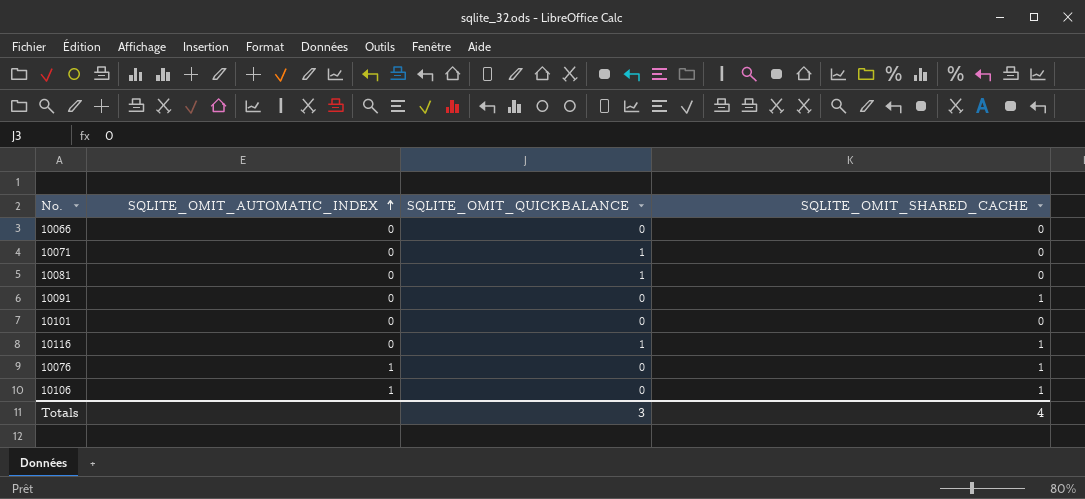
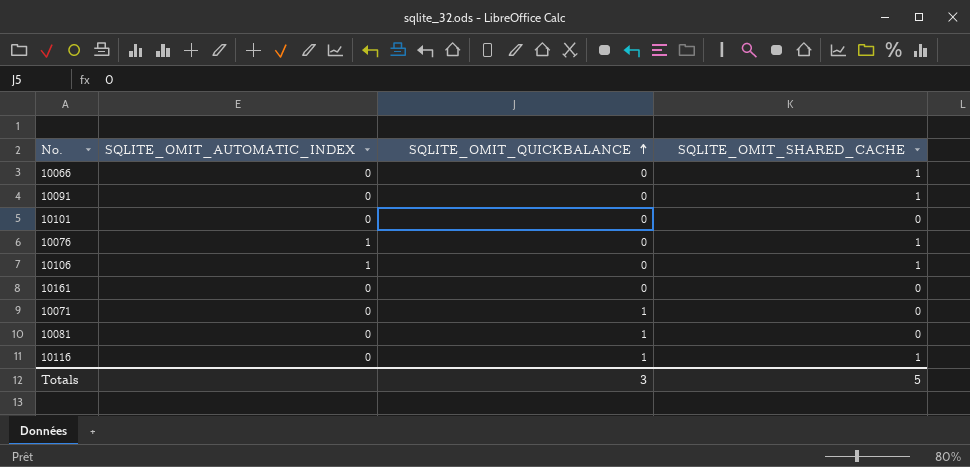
row order: SQLITE_OMIT_AUTOMATIC_INDEX ascending -> SQLITE_OMIT_QUICKBALANCE ascending
10066 | SQLITE_OMIT_SHARED_CACHE: 0 -> 1
row 10161: none -> 0 | 0 | 0
Totals | SQLITE_OMIT_SHARED_CACHE: 4 -> 5

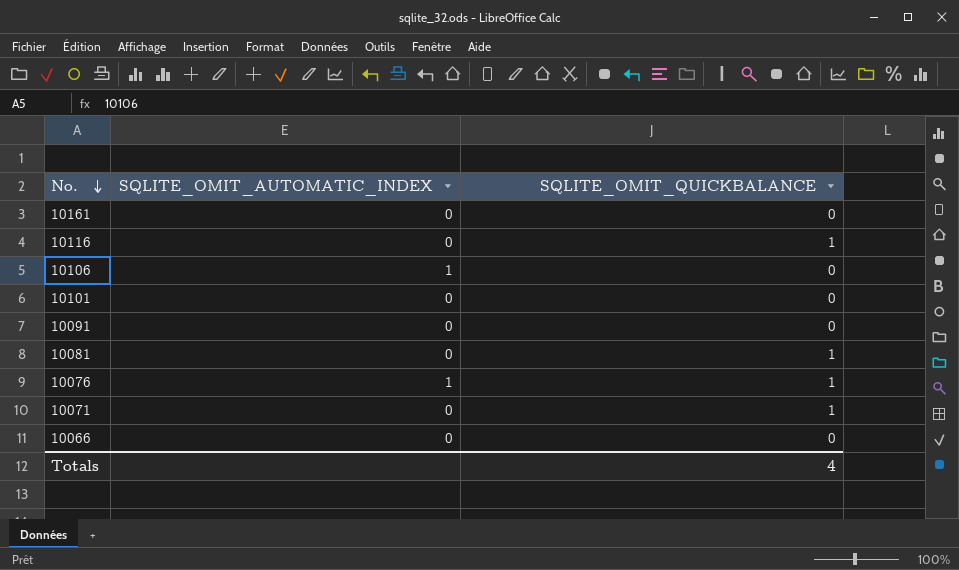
row order: SQLITE_OMIT_QUICKBALANCE ascending -> No. descending
column SQLITE_OMIT_SHARED_CACHE | position: 4 -> none
10076 | SQLITE_OMIT_QUICKBALANCE: 0 -> 1
Totals | SQLITE_OMIT_QUICKBALANCE: 3 -> 4

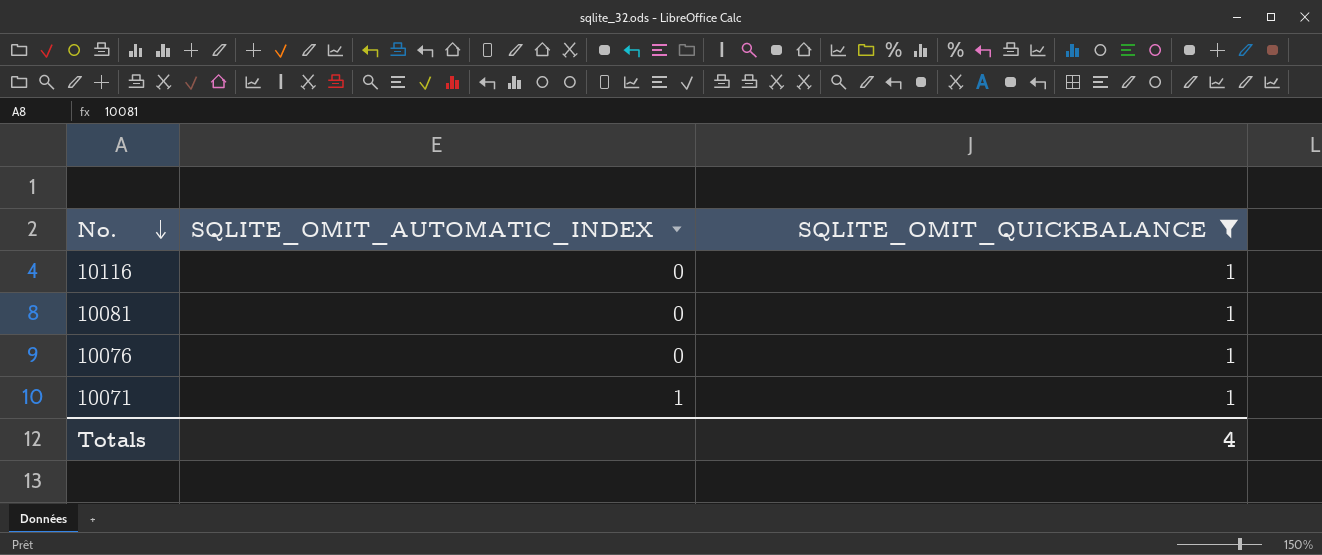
filter: none -> SQLITE_OMIT_QUICKBALANCE = 1
10076 | SQLITE_OMIT_AUTOMATIC_INDEX: 1 -> 0
10071 | SQLITE_OMIT_AUTOMATIC_INDEX: 0 -> 1

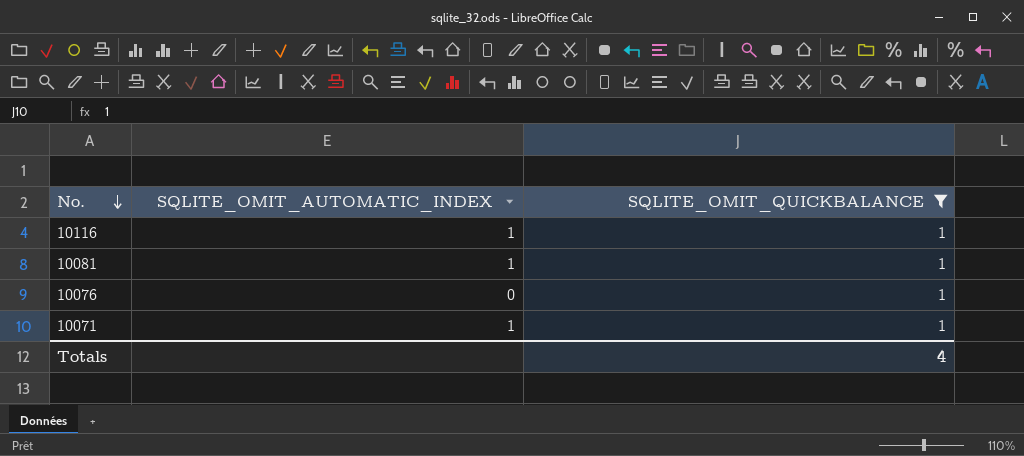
10116 | SQLITE_OMIT_AUTOMATIC_INDEX: 0 -> 1
10081 | SQLITE_OMIT_AUTOMATIC_INDEX: 0 -> 1

